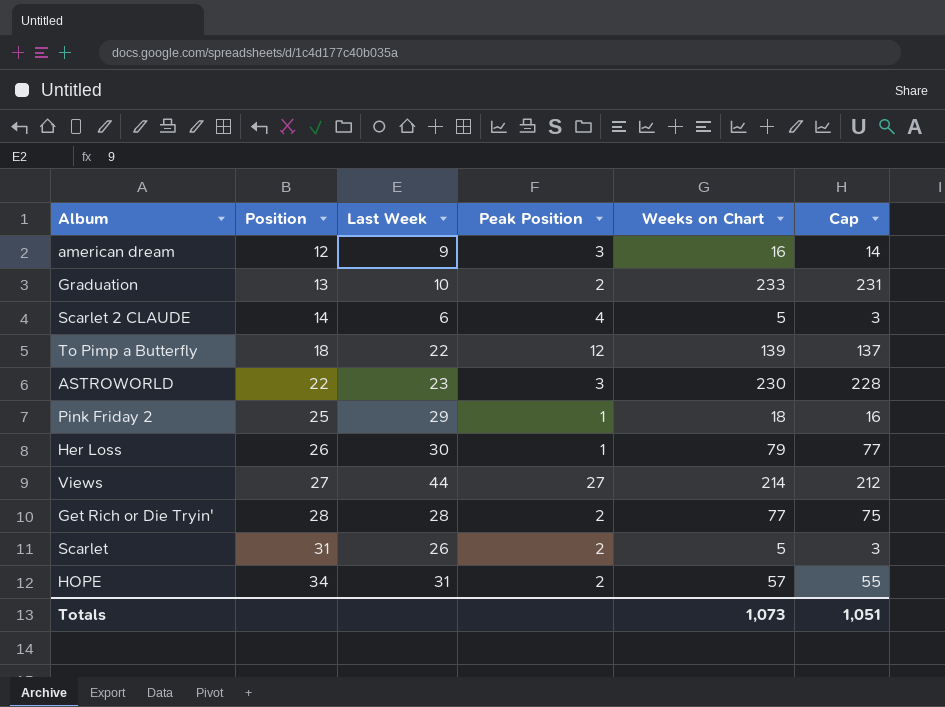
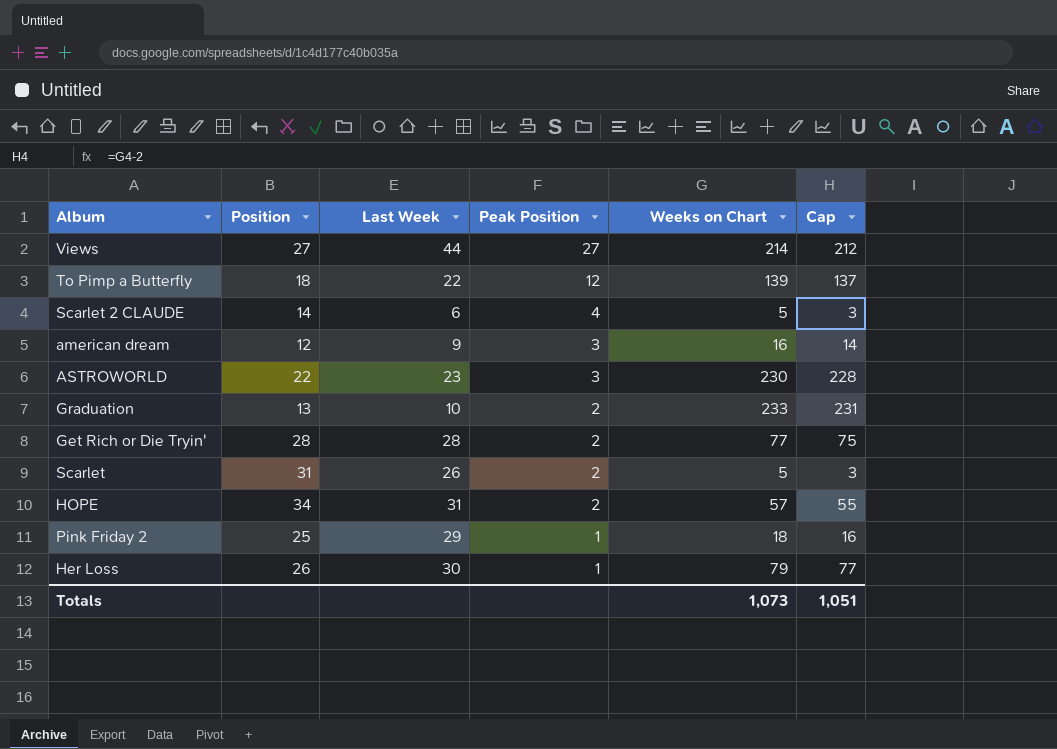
row order: Position ascending -> Peak Position descending

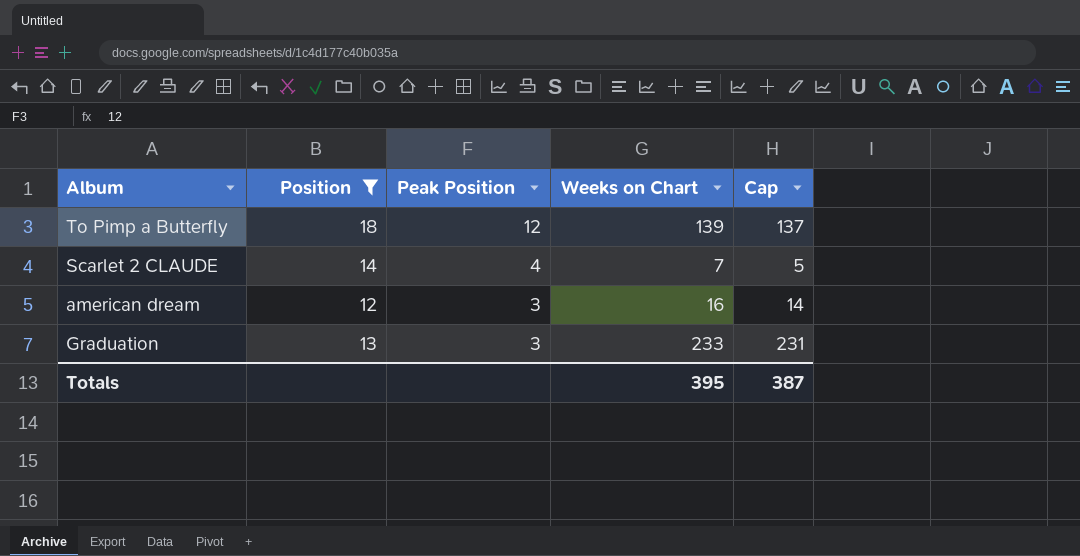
filter: none -> Position <= 18
column Last Week | position: 3 -> none
Scarlet 2 CLAUDE | Weeks on Chart: 5 -> 7
Scarlet 2 CLAUDE | Cap: 3 -> 5
Graduation | Peak Position: 2 -> 3
Totals | Weeks on Chart: 1,073 -> 395
Totals | Cap: 1,051 -> 387

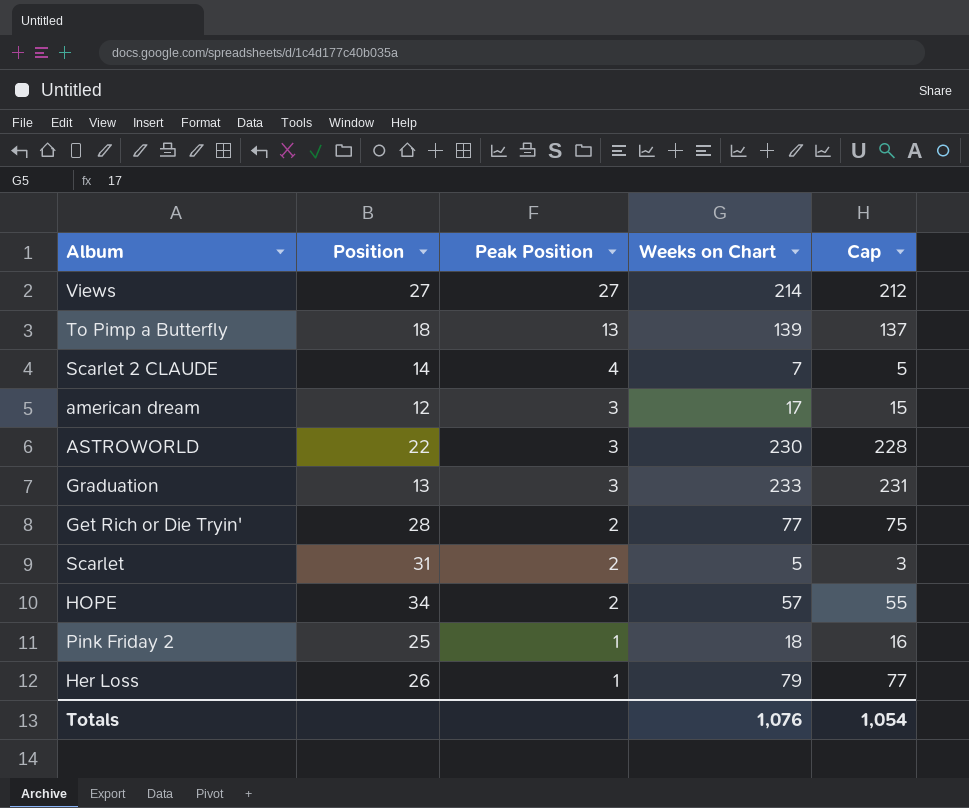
filter: Position <= 18 -> none
To Pimp a Butterfly | Peak Position: 12 -> 13
american dream | Weeks on Chart: 16 -> 17
american dream | Cap: 14 -> 15
Totals | Weeks on Chart: 395 -> 1,076
Totals | Cap: 387 -> 1,054

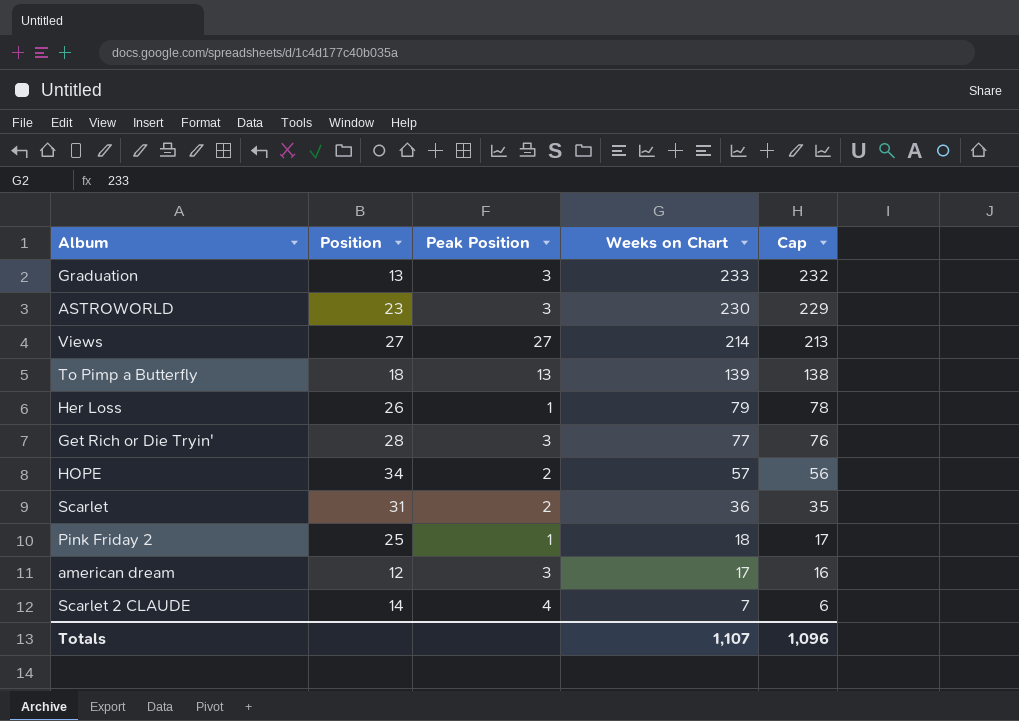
row order: Peak Position descending -> Weeks on Chart descending
column Cap | formula: [Weeks on Chart] - 2 -> [Weeks on Chart] - 1
ASTROWORLD | Position: 22 -> 23
Get Rich or Die Tryin' | Peak Position: 2 -> 3
Scarlet | Weeks on Chart: 5 -> 36
Totals | Weeks on Chart: 1,076 -> 1,107
Totals | Cap: 1,054 -> 1,096

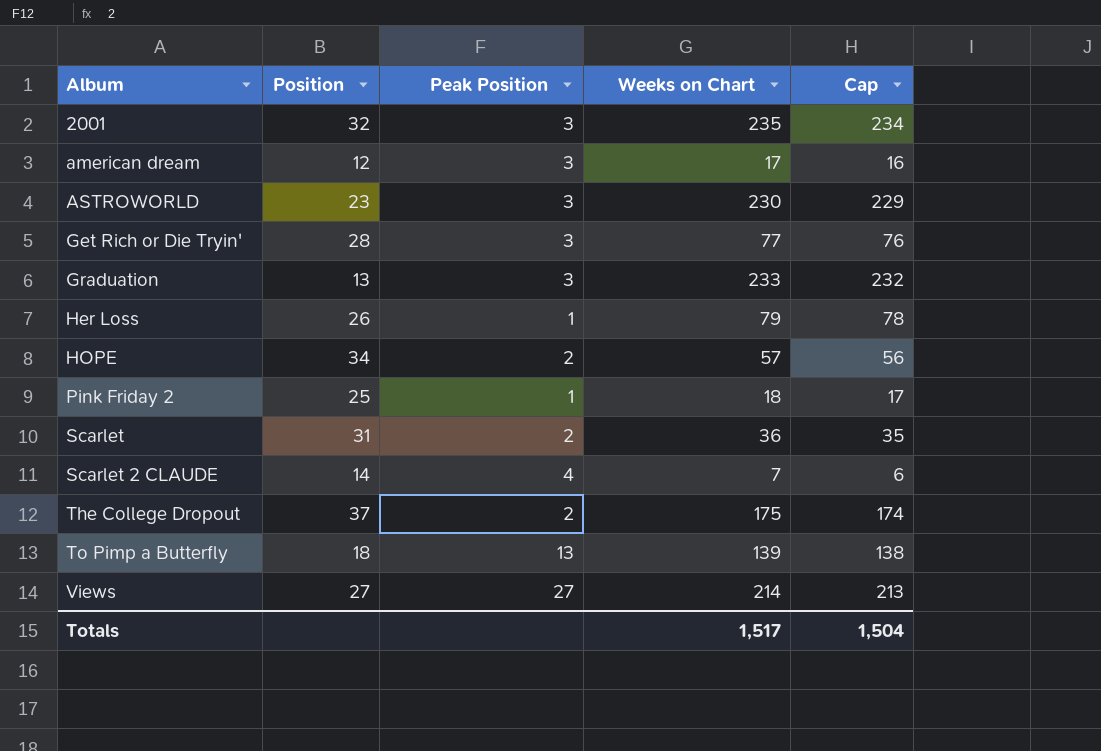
row order: Weeks on Chart descending -> Album ascending
row 2001: none -> 32 | 3 | 235 | 234
row The College Dropout: none -> 37 | 2 | 175 | 174
Totals | Weeks on Chart: 1,107 -> 1,517
Totals | Cap: 1,096 -> 1,504

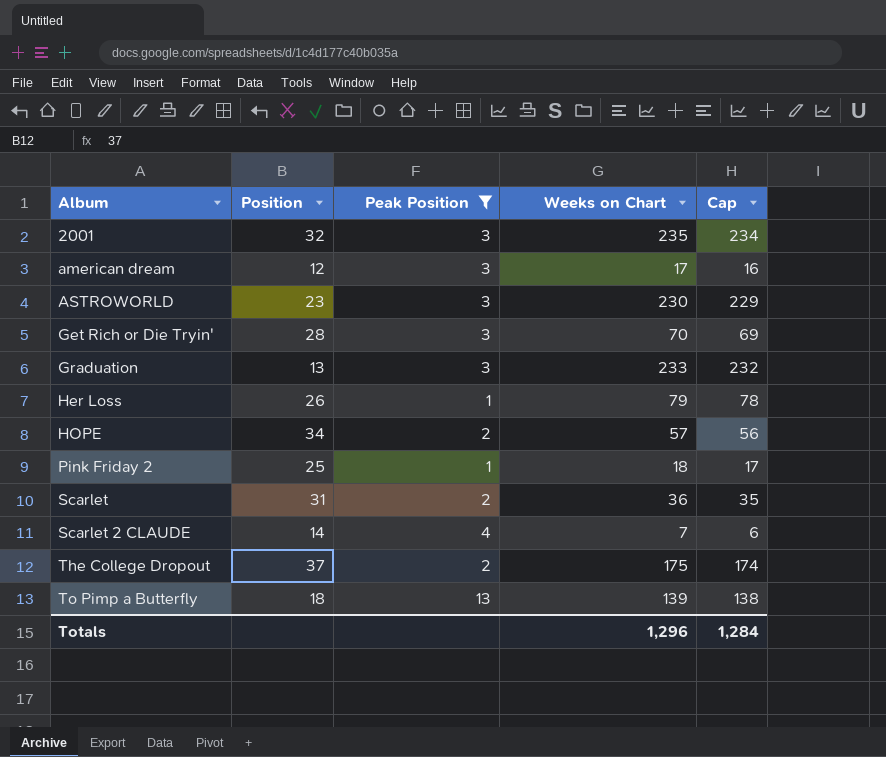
filter: none -> Peak Position != 27
Get Rich or Die Tryin' | Weeks on Chart: 77 -> 70
Get Rich or Die Tryin' | Cap: 76 -> 69
Totals | Weeks on Chart: 1,517 -> 1,296
Totals | Cap: 1,504 -> 1,284

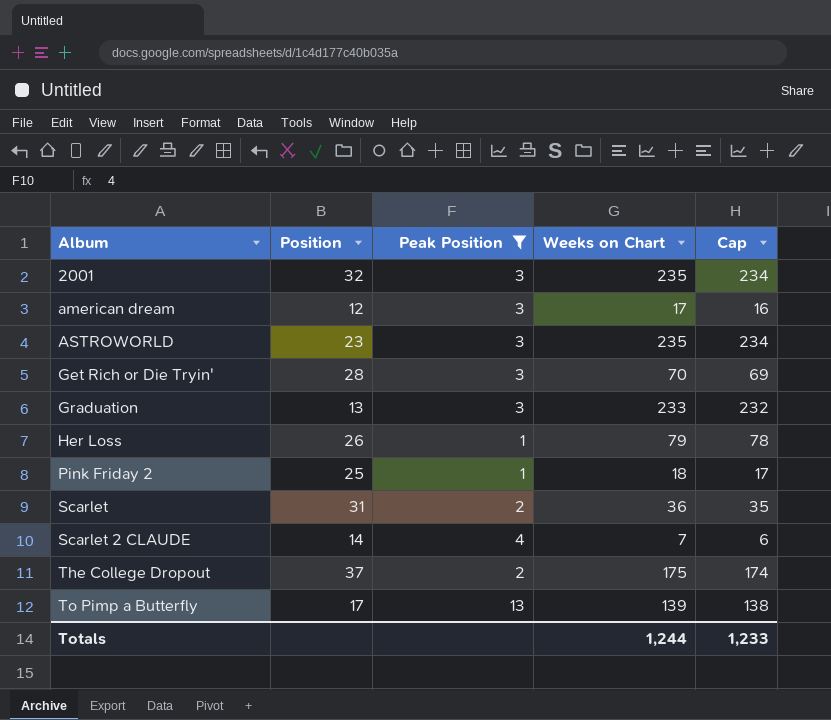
row HOPE: 34 | 2 | 57 | 56 -> none
ASTROWORLD | Weeks on Chart: 230 -> 235
ASTROWORLD | Cap: 229 -> 234
To Pimp a Butterfly | Position: 18 -> 17
Totals | Weeks on Chart: 1,296 -> 1,244
Totals | Cap: 1,284 -> 1,233

